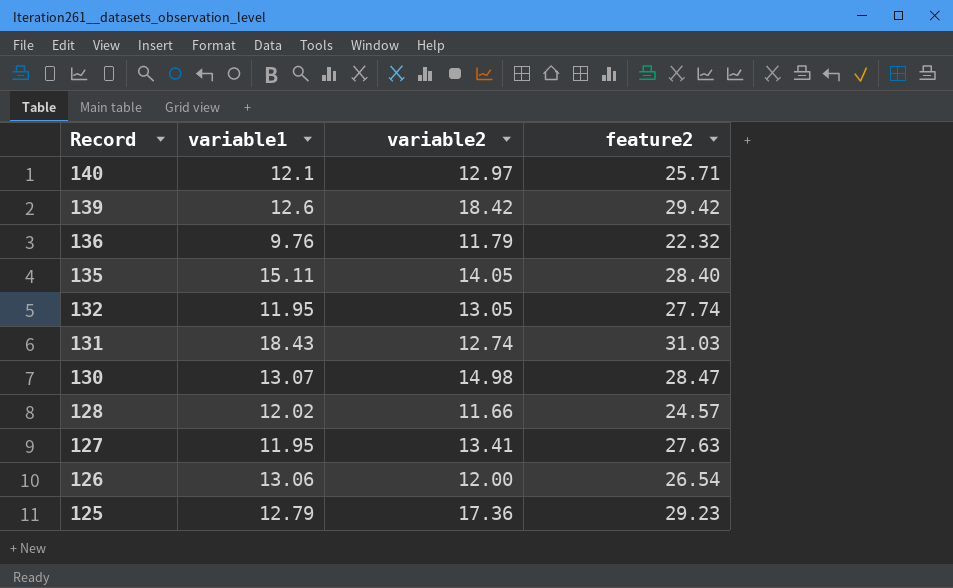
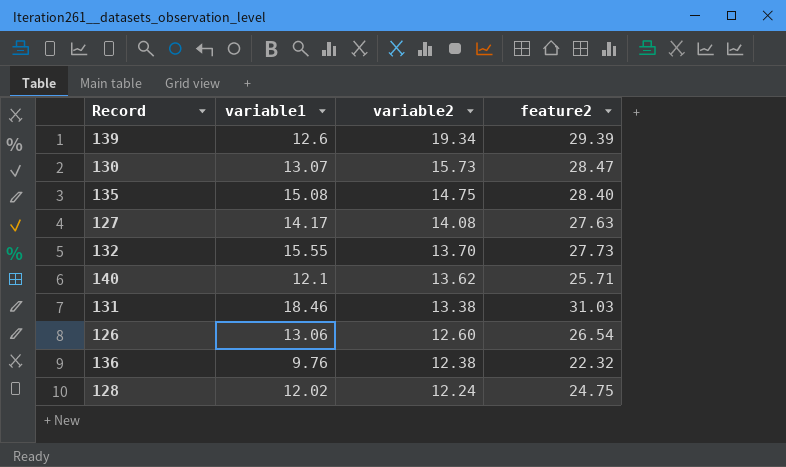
row order: Record descending -> variable2 descending
row 125: 12.79 | 17.36 | 29.23 -> none
139 | variable2: 18.42 -> 19.34
139 | feature2: 29.42 -> 29.39
130 | variable2: 14.98 -> 15.73
135 | variable1: 15.11 -> 15.08
135 | variable2: 14.05 -> 14.75
127 | variable1: 11.95 -> 14.17
127 | variable2: 13.41 -> 14.08
132 | variable1: 11.95 -> 15.55
132 | variable2: 13.05 -> 13.70
132 | feature2: 27.74 -> 27.73
140 | variable2: 12.97 -> 13.62
131 | variable1: 18.43 -> 18.46
131 | variable2: 12.74 -> 13.38
126 | variable2: 12.00 -> 12.60
136 | variable2: 11.79 -> 12.38
128 | variable2: 11.66 -> 12.24
128 | feature2: 24.57 -> 24.75

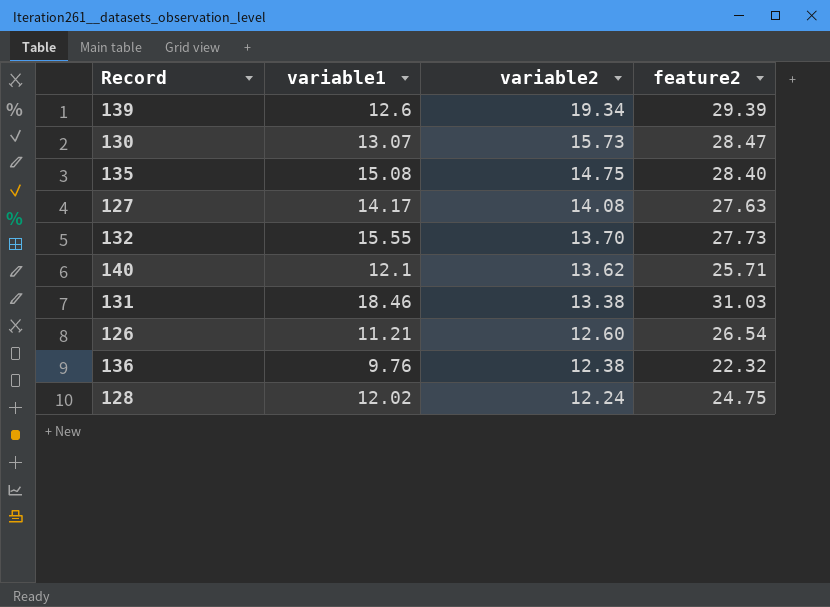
126 | variable1: 13.06 -> 11.21

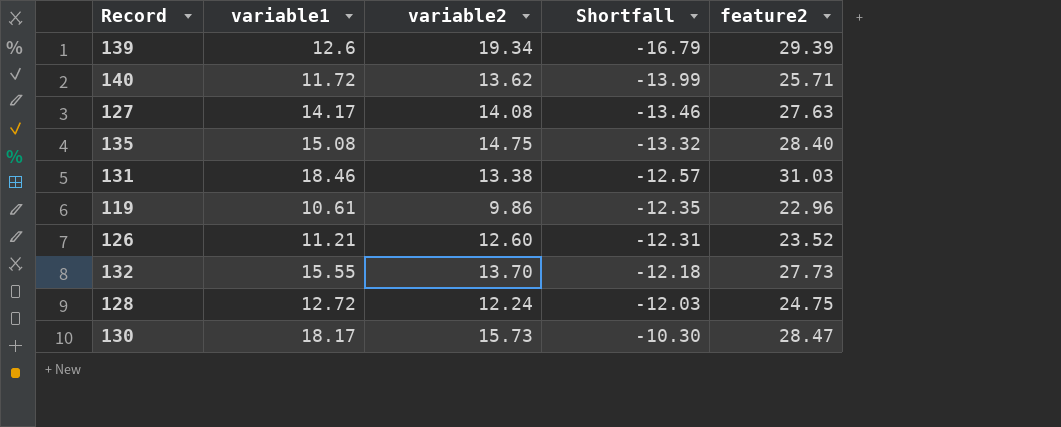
row order: variable2 descending -> Shortfall ascending
column Shortfall | formula: none -> [variable1] - [feature2]
row 136: 9.76 | 12.38 | 22.32 -> none
140 | variable1: 12.1 -> 11.72
row 119: none -> 10.61 | 9.86 | -12.35 | 22.96
126 | feature2: 26.54 -> 23.52
128 | variable1: 12.02 -> 12.72
130 | variable1: 13.07 -> 18.17

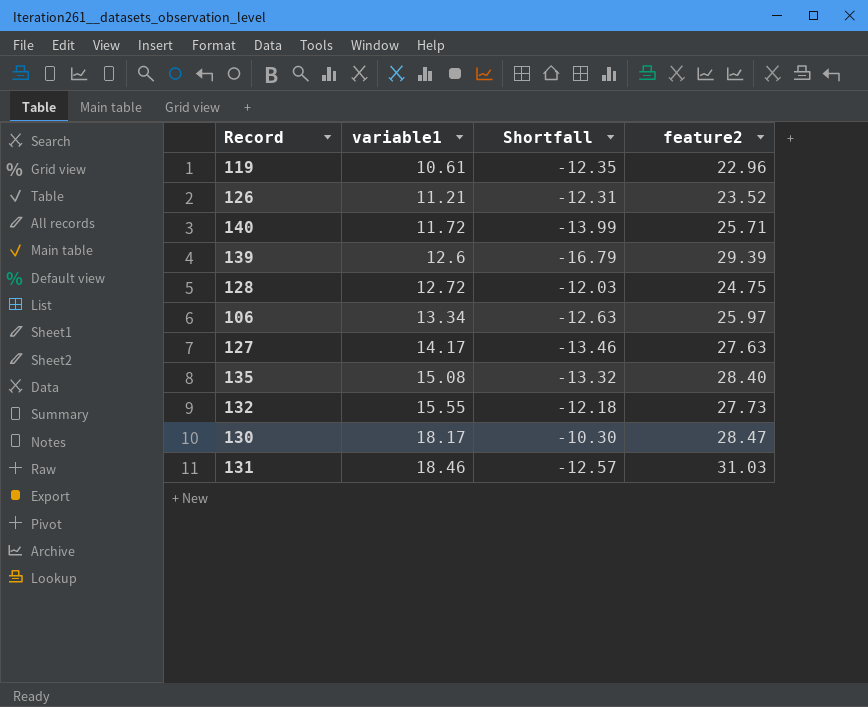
row order: Shortfall ascending -> variable1 ascending
column variable2 | position: 3 -> none
row 106: none -> 13.34 | -12.63 | 25.97

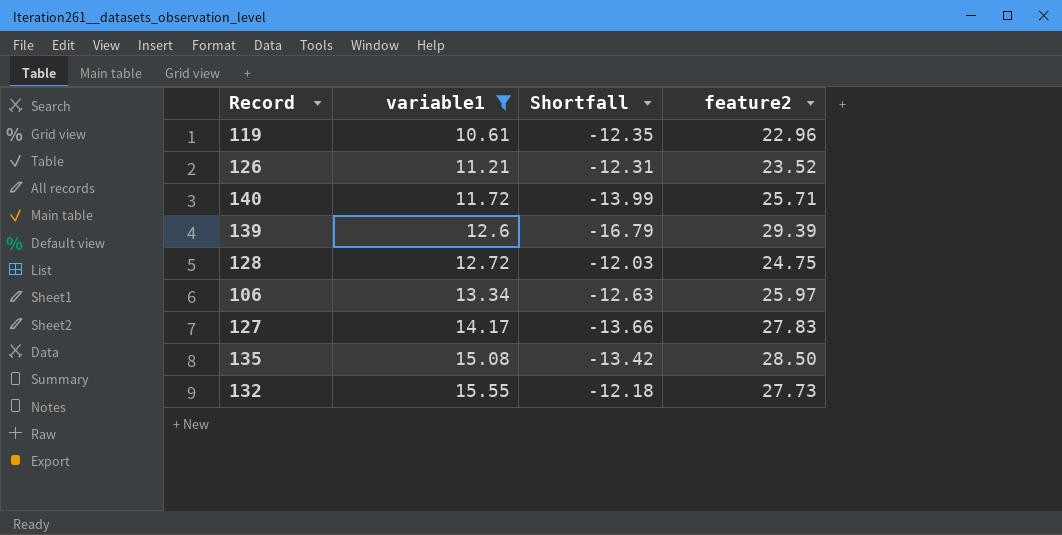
filter: none -> variable1 <= 15.55
127 | Shortfall: -13.46 -> -13.66
127 | feature2: 27.63 -> 27.83
135 | Shortfall: -13.32 -> -13.42
135 | feature2: 28.40 -> 28.50

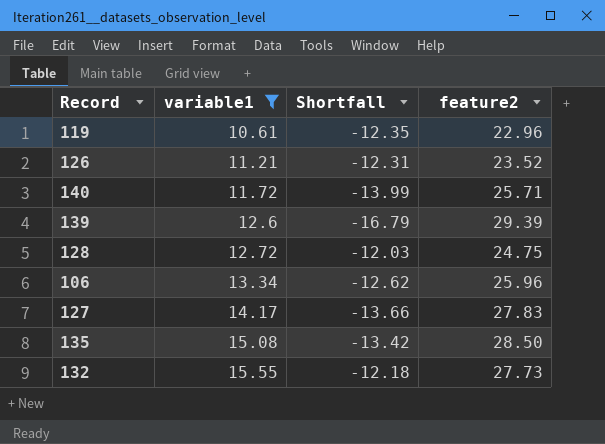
106 | Shortfall: -12.63 -> -12.62
106 | feature2: 25.97 -> 25.96

